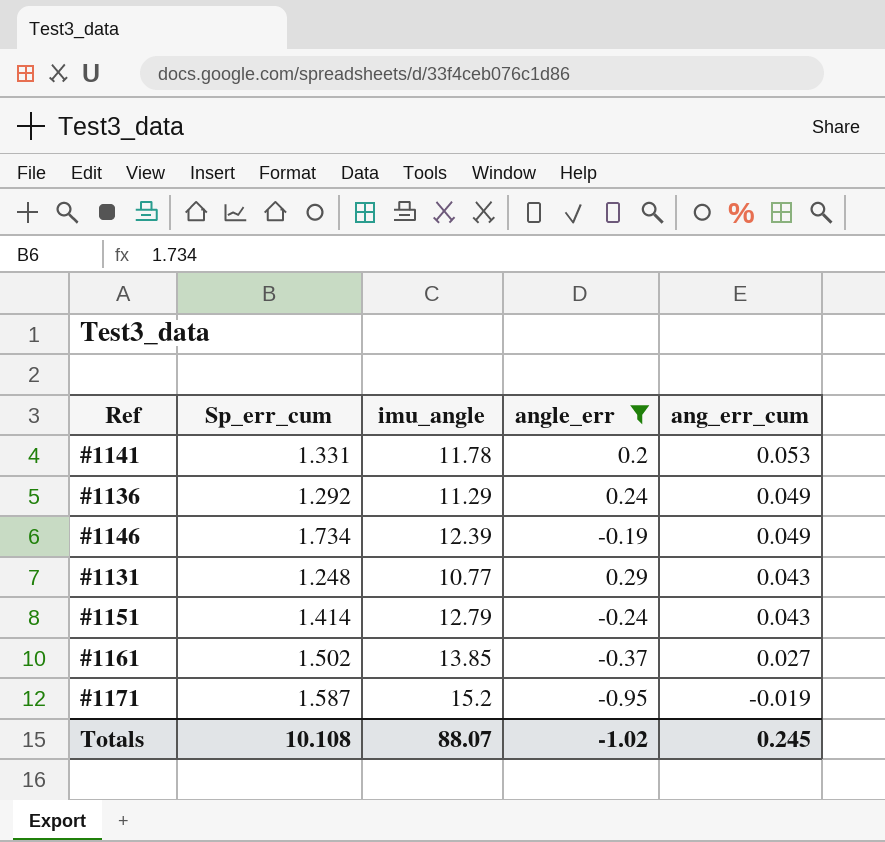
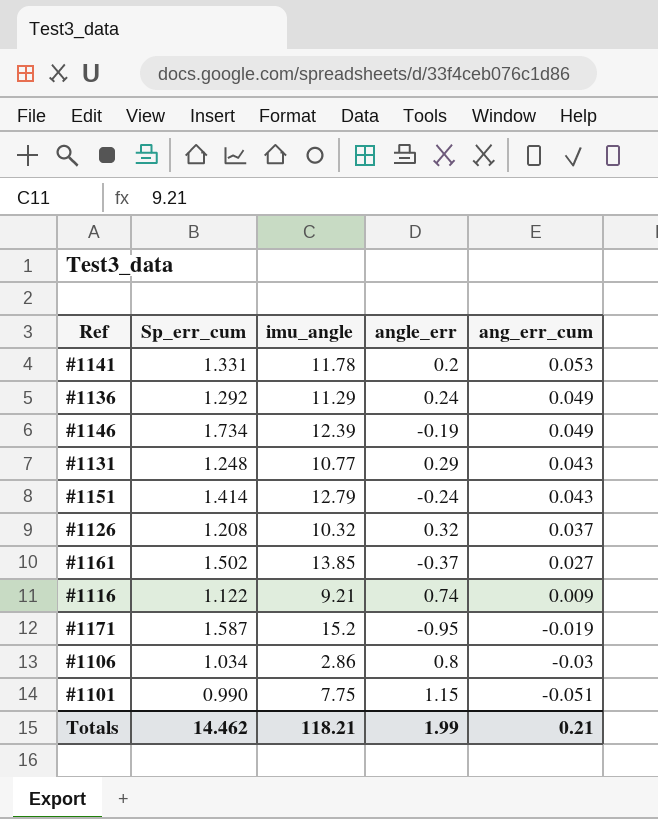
filter: angle_err <= 0.29 -> none
Totals | Sp_err_cum: 10.108 -> 14.462
Totals | imu_angle: 88.07 -> 118.21
Totals | angle_err: -1.02 -> 1.99
Totals | ang_err_cum: 0.245 -> 0.21

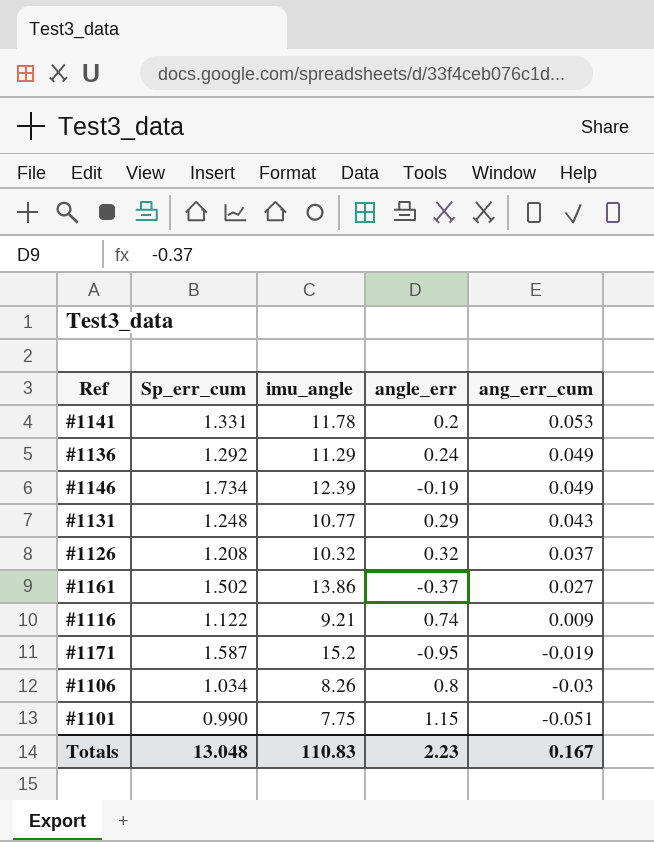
row #1151: 1.414 | 12.79 | -0.24 | 0.043 -> none
#1161 | imu_angle: 13.85 -> 13.86
#1106 | imu_angle: 2.86 -> 8.26
Totals | Sp_err_cum: 14.462 -> 13.048
Totals | imu_angle: 118.21 -> 110.83
Totals | angle_err: 1.99 -> 2.23
Totals | ang_err_cum: 0.21 -> 0.167

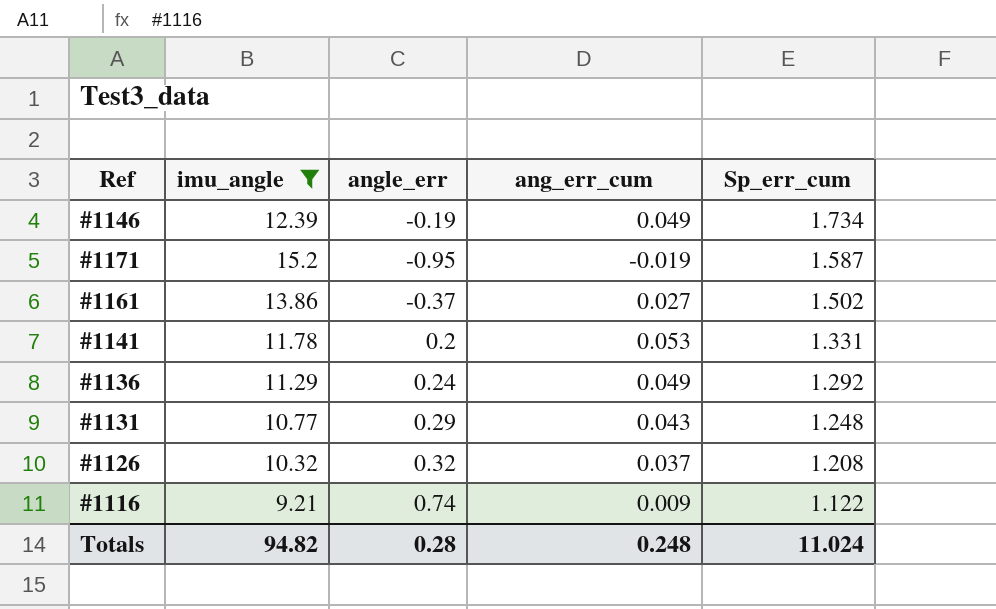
filter: none -> imu_angle >= 9.21
row order: ang_err_cum descending -> Sp_err_cum descending
column Sp_err_cum | position: 2 -> 5
Totals | imu_angle: 110.83 -> 94.82
Totals | angle_err: 2.23 -> 0.28
Totals | ang_err_cum: 0.167 -> 0.248
Totals | Sp_err_cum: 13.048 -> 11.024

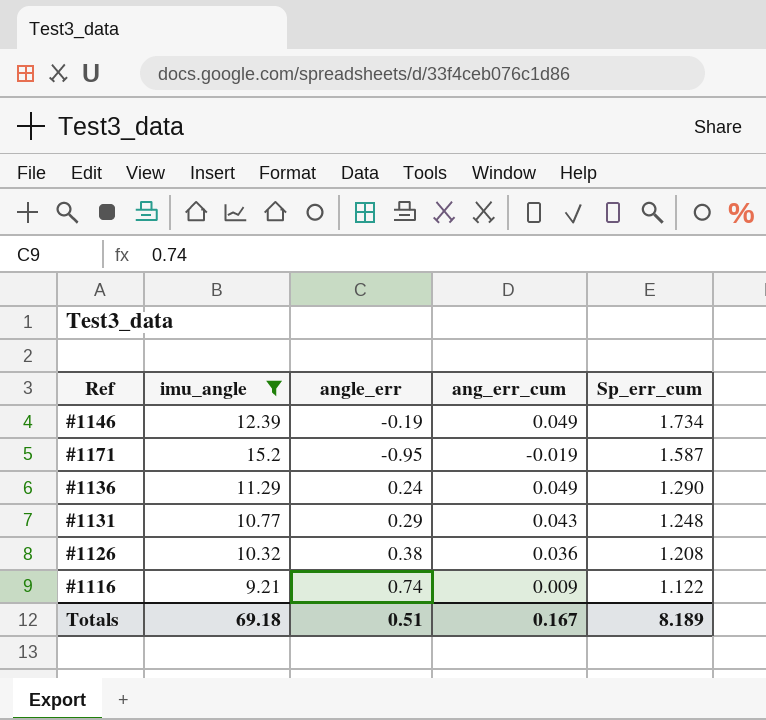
row #1161: 13.86 | -0.37 | 0.027 | 1.502 -> none
row #1141: 11.78 | 0.2 | 0.053 | 1.331 -> none
#1136 | Sp_err_cum: 1.292 -> 1.290
#1126 | angle_err: 0.32 -> 0.38
#1126 | ang_err_cum: 0.037 -> 0.036
Totals | imu_angle: 94.82 -> 69.18
Totals | angle_err: 0.28 -> 0.51
Totals | ang_err_cum: 0.248 -> 0.167
Totals | Sp_err_cum: 11.024 -> 8.189

